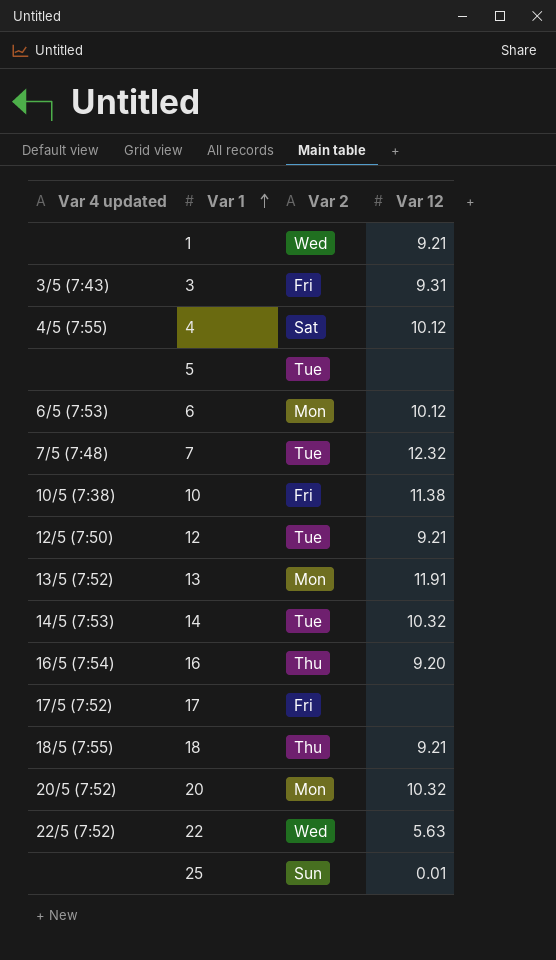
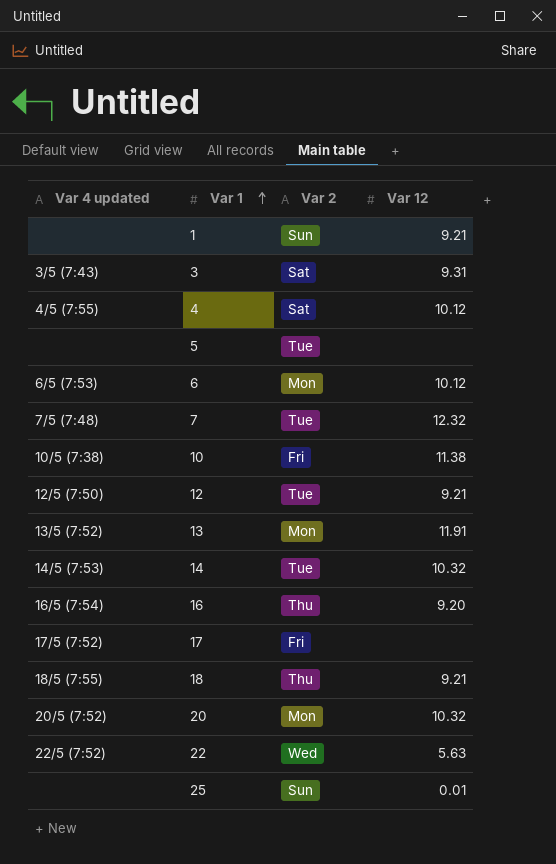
1 | Var 2: Wed -> Sun
3 | Var 2: Fri -> Sat

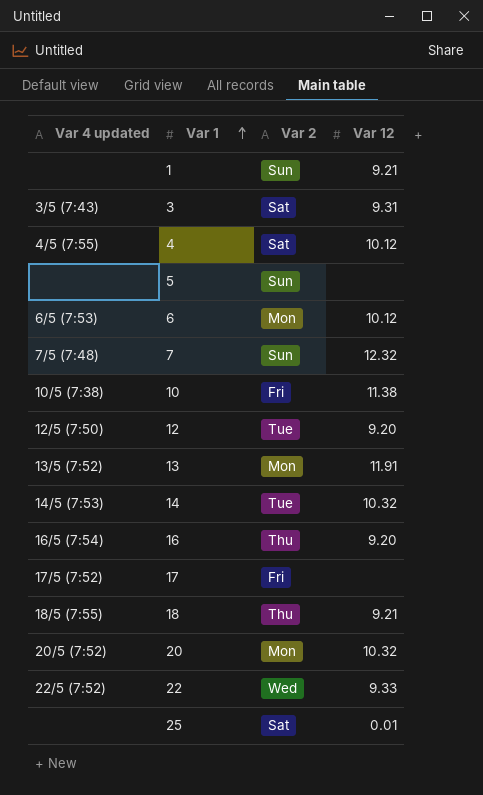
5 | Var 2: Tue -> Sun
7 | Var 2: Tue -> Sun
12 | Var 12: 9.21 -> 9.20
22 | Var 12: 5.63 -> 9.33
25 | Var 2: Sun -> Sat

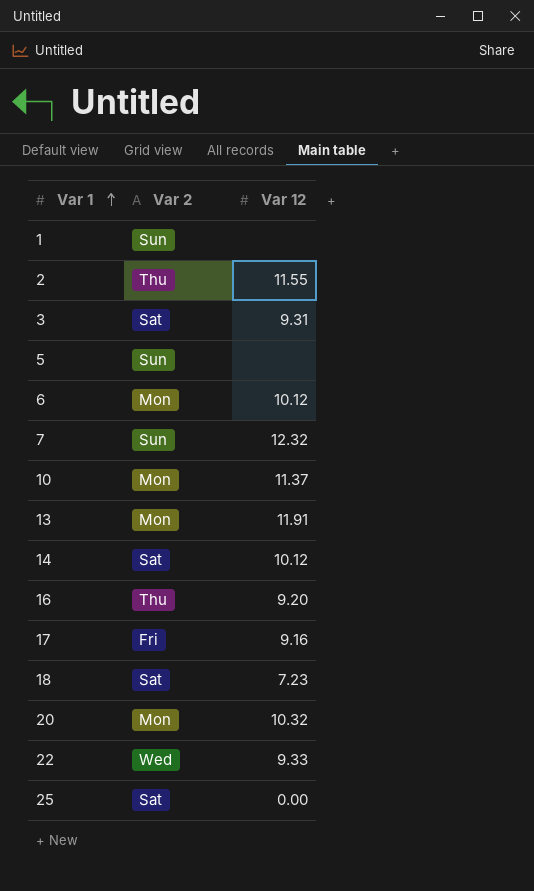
column Var 4 updated | position: 1 -> none
row 4: 4/5 (7:55) | Sat | 10.12 -> none
row 12: 12/5 (7:50) | Tue | 9.20 -> none
1 | Var 12: 9.21 -> none
row 2: none -> Thu | 11.55
10 | Var 2: Fri -> Mon
10 | Var 12: 11.38 -> 11.37
14 | Var 2: Tue -> Sat
14 | Var 12: 10.32 -> 10.12
17 | Var 12: none -> 9.16
18 | Var 2: Thu -> Sat
18 | Var 12: 9.21 -> 7.23
25 | Var 12: 0.01 -> 0.00

